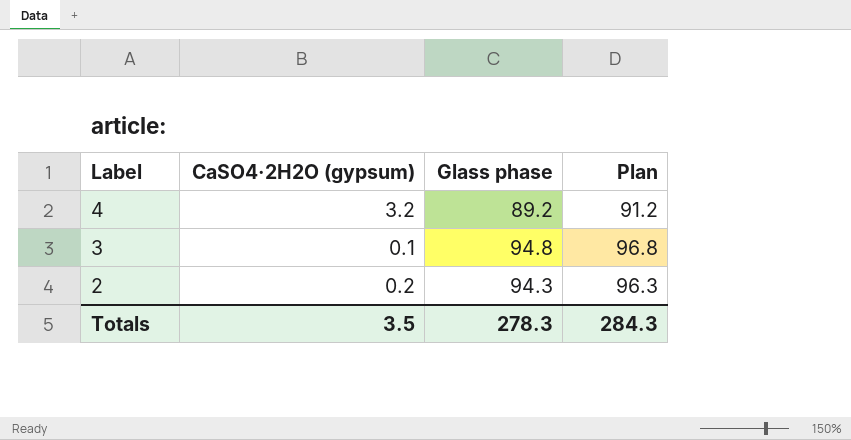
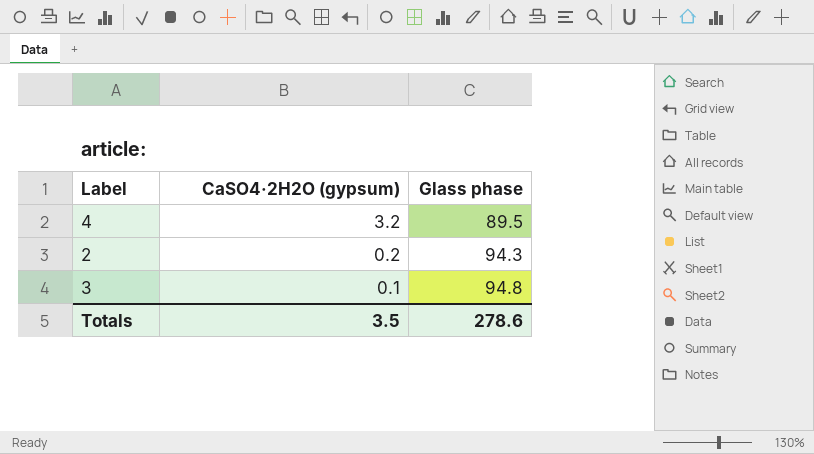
row order: Label descending -> CaSO4·2H2O (gypsum) descending
column Plan | formula: [Glass phase] + 2 -> none
4 | Glass phase: 89.2 -> 89.5
Totals | Glass phase: 278.3 -> 278.6

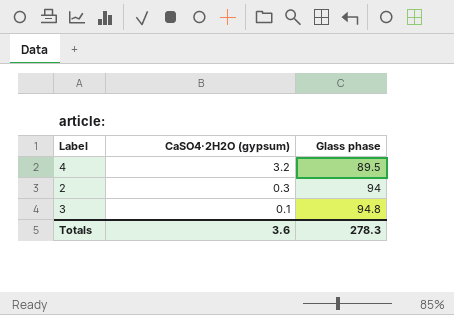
2 | CaSO4·2H2O (gypsum): 0.2 -> 0.3
2 | Glass phase: 94.3 -> 94
Totals | CaSO4·2H2O (gypsum): 3.5 -> 3.6
Totals | Glass phase: 278.6 -> 278.3

